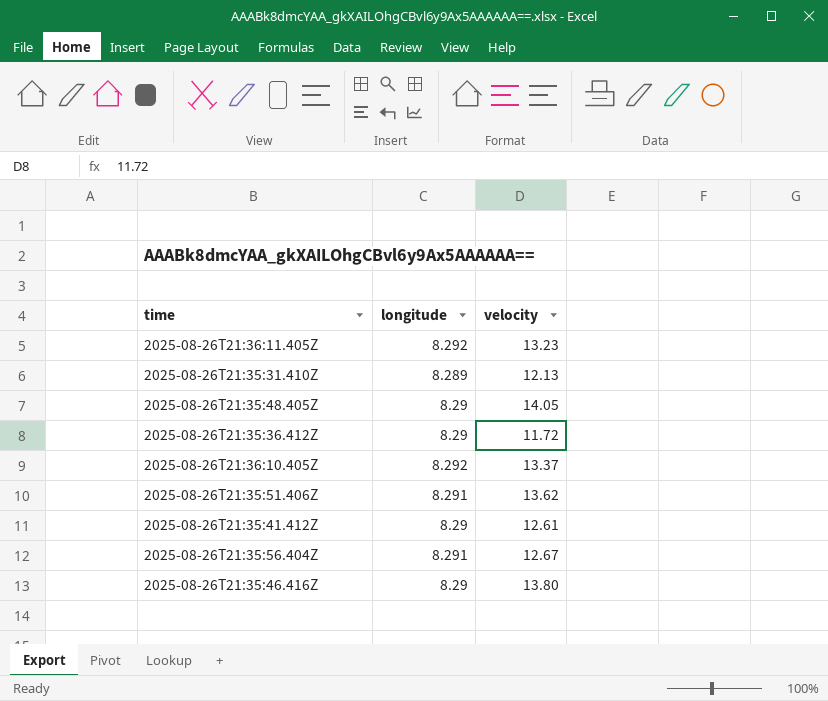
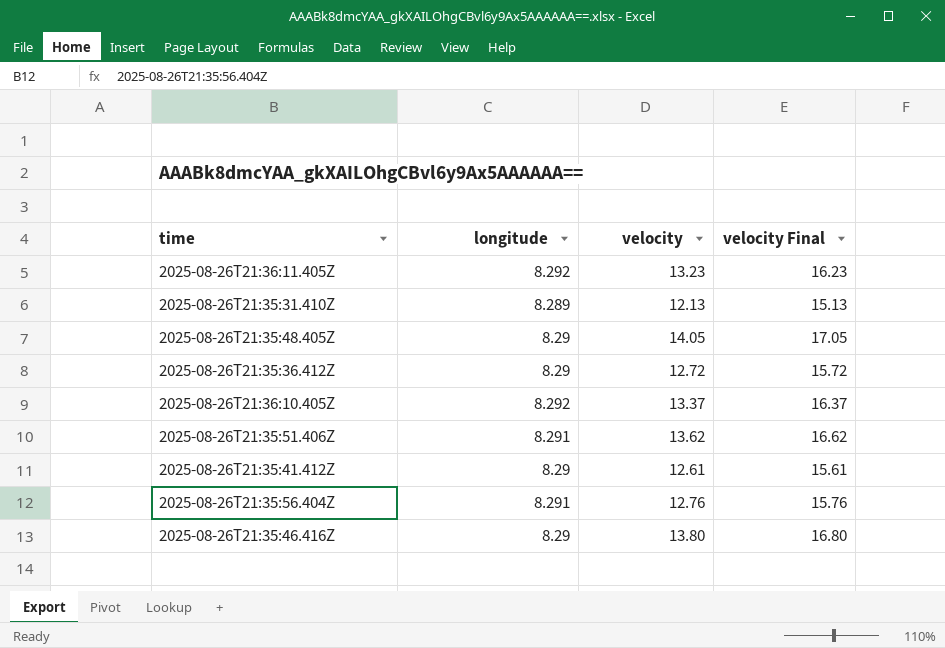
column velocity Final | formula: none -> [velocity] + 3
2025-08-26T21:35:36.412Z | velocity: 11.72 -> 12.72
2025-08-26T21:35:56.404Z | velocity: 12.67 -> 12.76

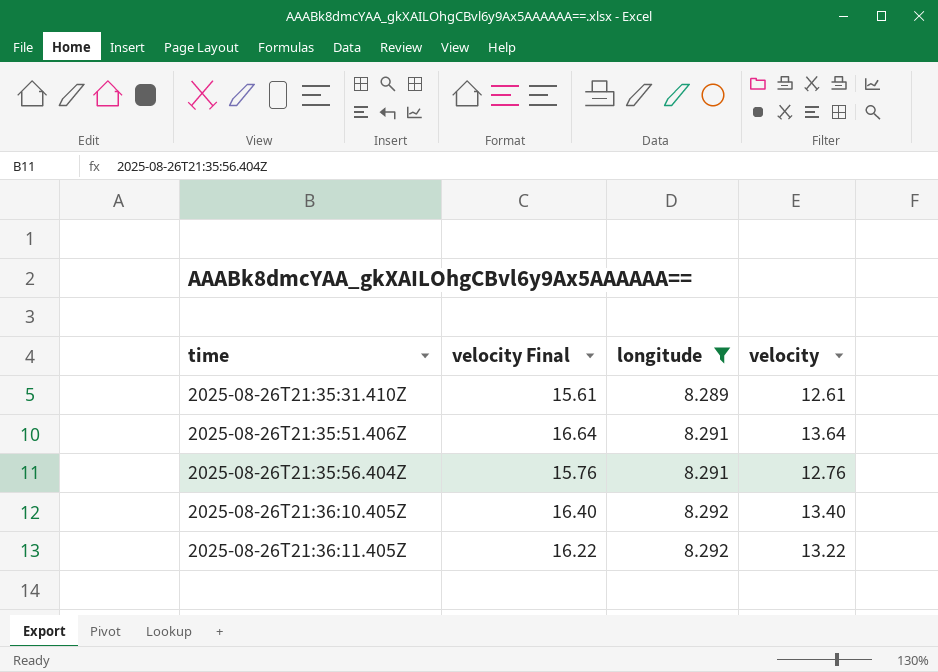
filter: none -> longitude != 8.29
row order: none -> time ascending
column velocity Final | position: 4 -> 2
2025-08-26T21:35:31.410Z | velocity Final: 15.13 -> 15.61
2025-08-26T21:35:31.410Z | velocity: 12.13 -> 12.61
2025-08-26T21:35:51.406Z | velocity Final: 16.62 -> 16.64
2025-08-26T21:35:51.406Z | velocity: 13.62 -> 13.64
2025-08-26T21:36:10.405Z | velocity Final: 16.37 -> 16.40
2025-08-26T21:36:10.405Z | velocity: 13.37 -> 13.40
2025-08-26T21:36:11.405Z | velocity Final: 16.23 -> 16.22
2025-08-26T21:36:11.405Z | velocity: 13.23 -> 13.22

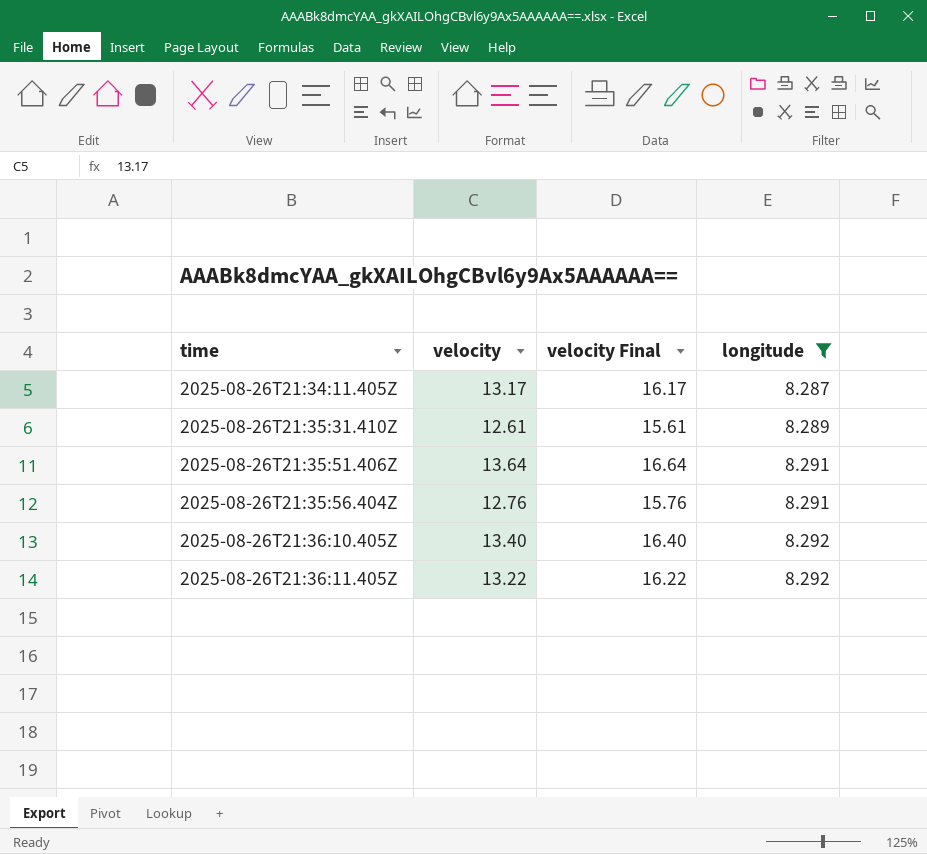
column velocity | position: 4 -> 2
row 2025-08-26T21:34:11.405Z: none -> 13.17 | 16.17 | 8.287

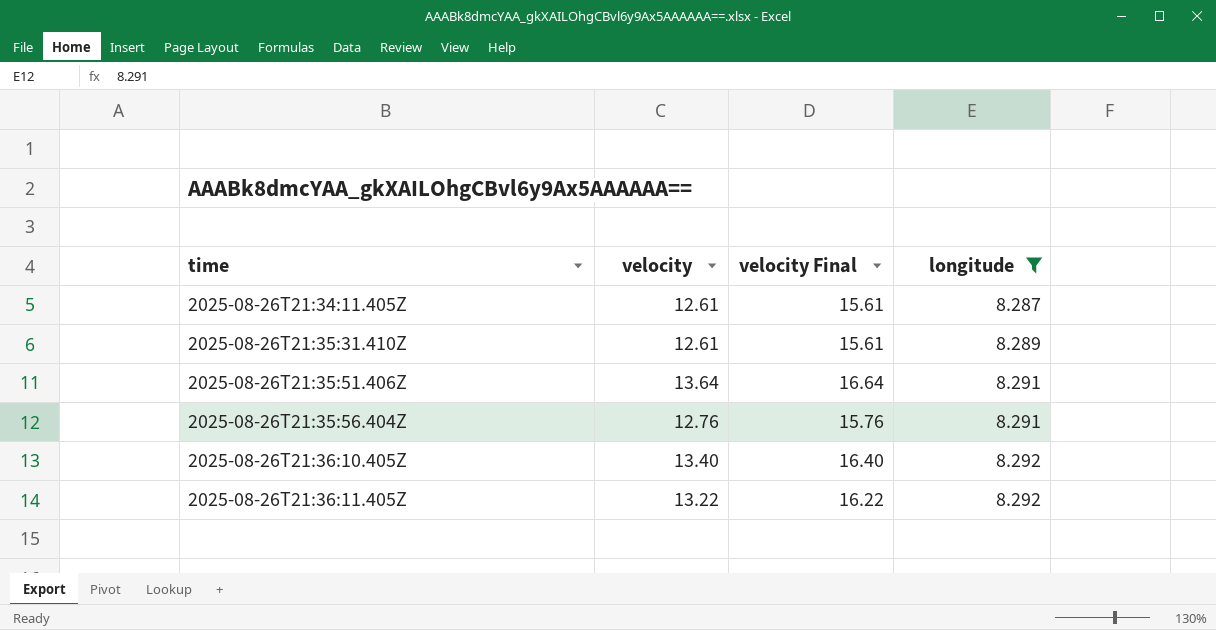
2025-08-26T21:34:11.405Z | velocity: 13.17 -> 12.61
2025-08-26T21:34:11.405Z | velocity Final: 16.17 -> 15.61

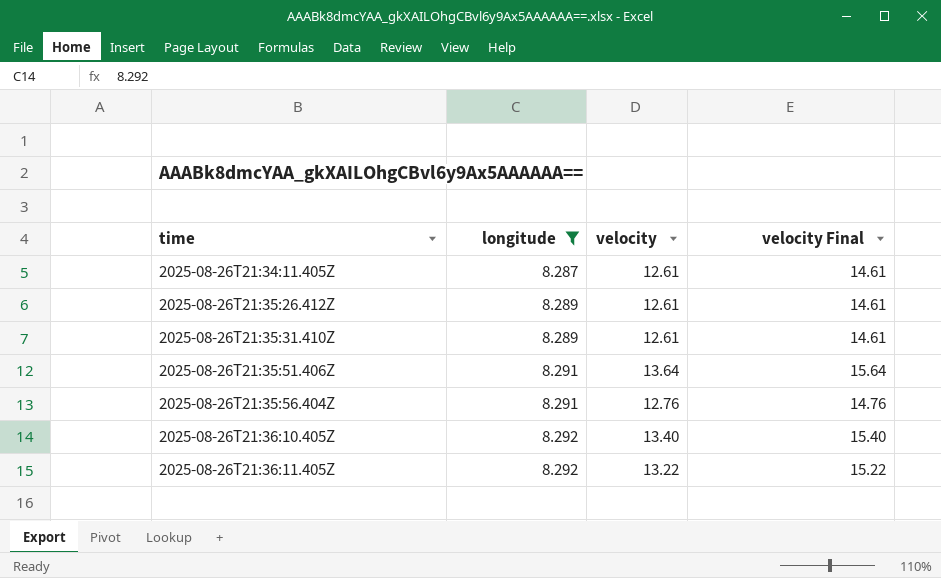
column longitude | position: 4 -> 2
column velocity Final | formula: [velocity] + 3 -> [velocity] + 2
row 2025-08-26T21:35:26.412Z: none -> 8.289 | 12.61 | 14.61

